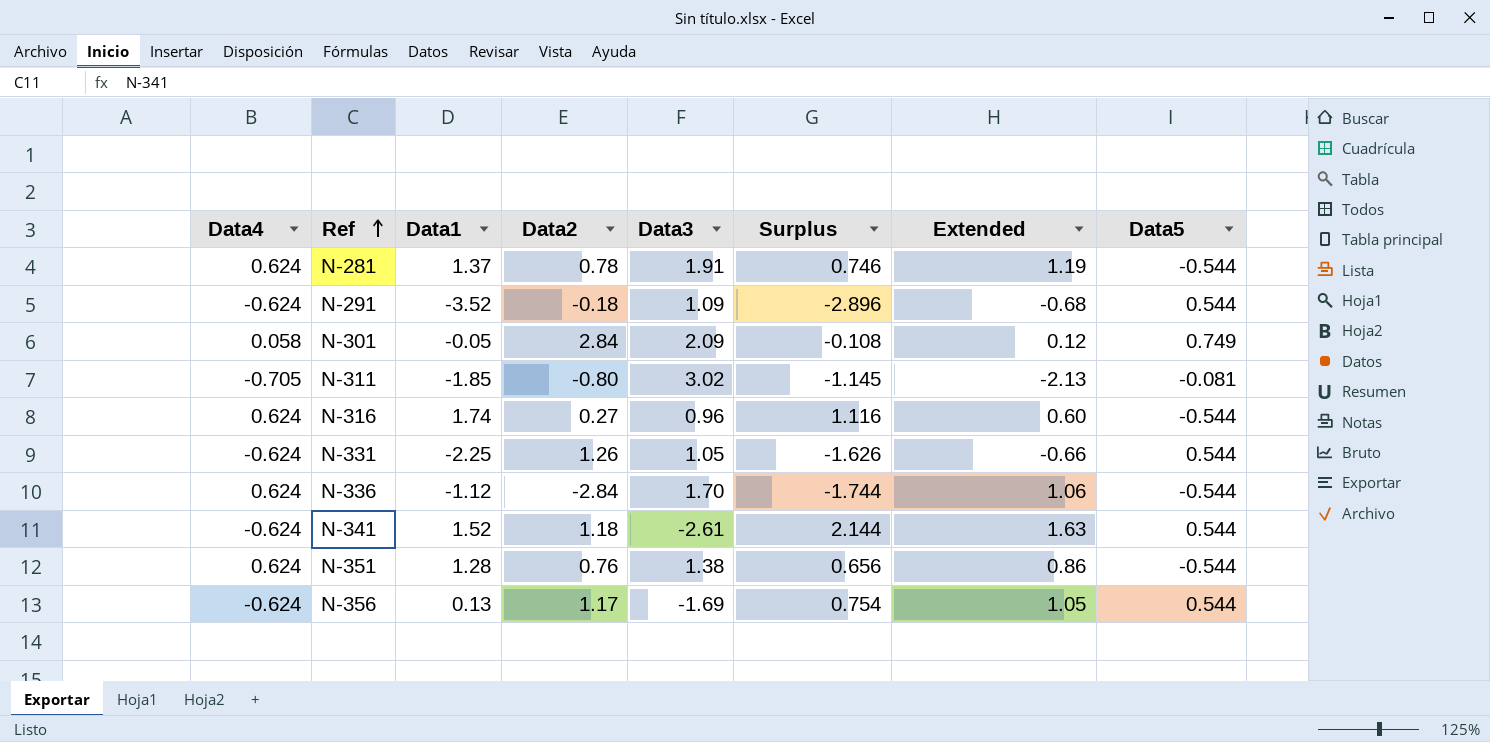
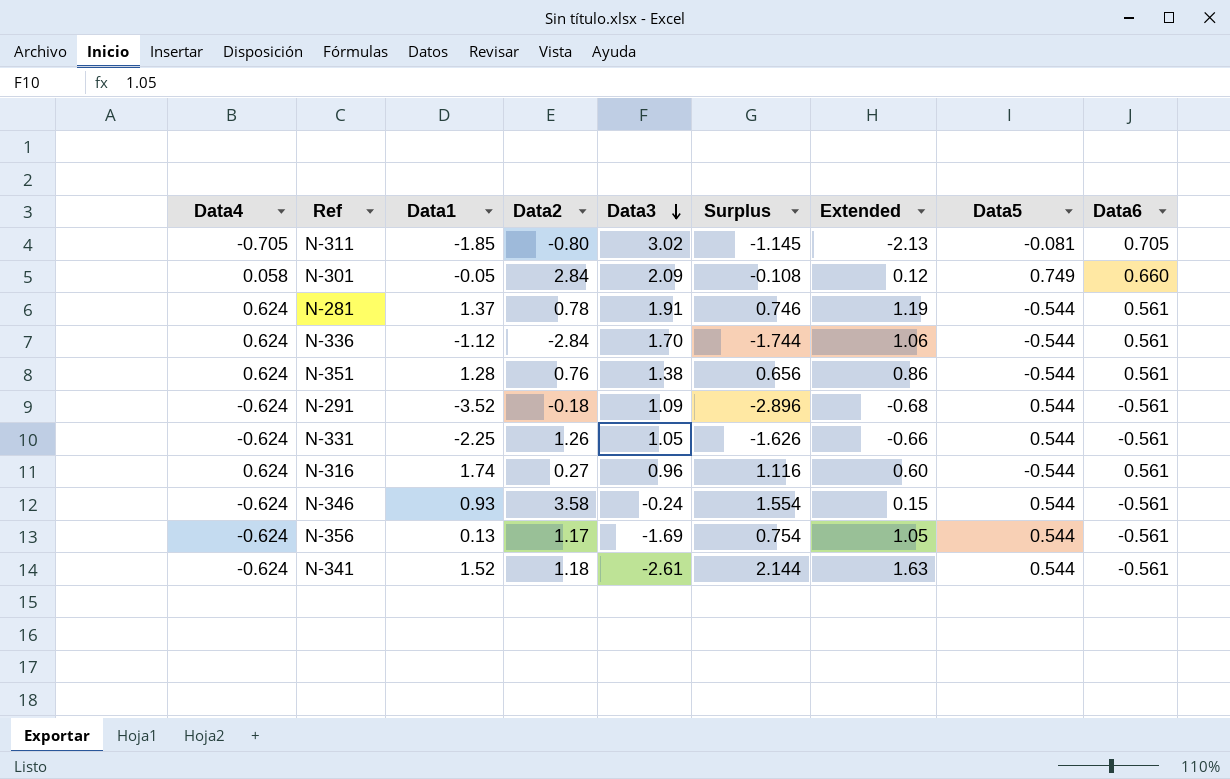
row order: Ref ascending -> Data3 descending
column Data6 | position: none -> 9
row N-346: none -> -0.624 | 0.93 | 3.58 | -0.24 | 1.554 | 0.15 | 0.544 | -0.561

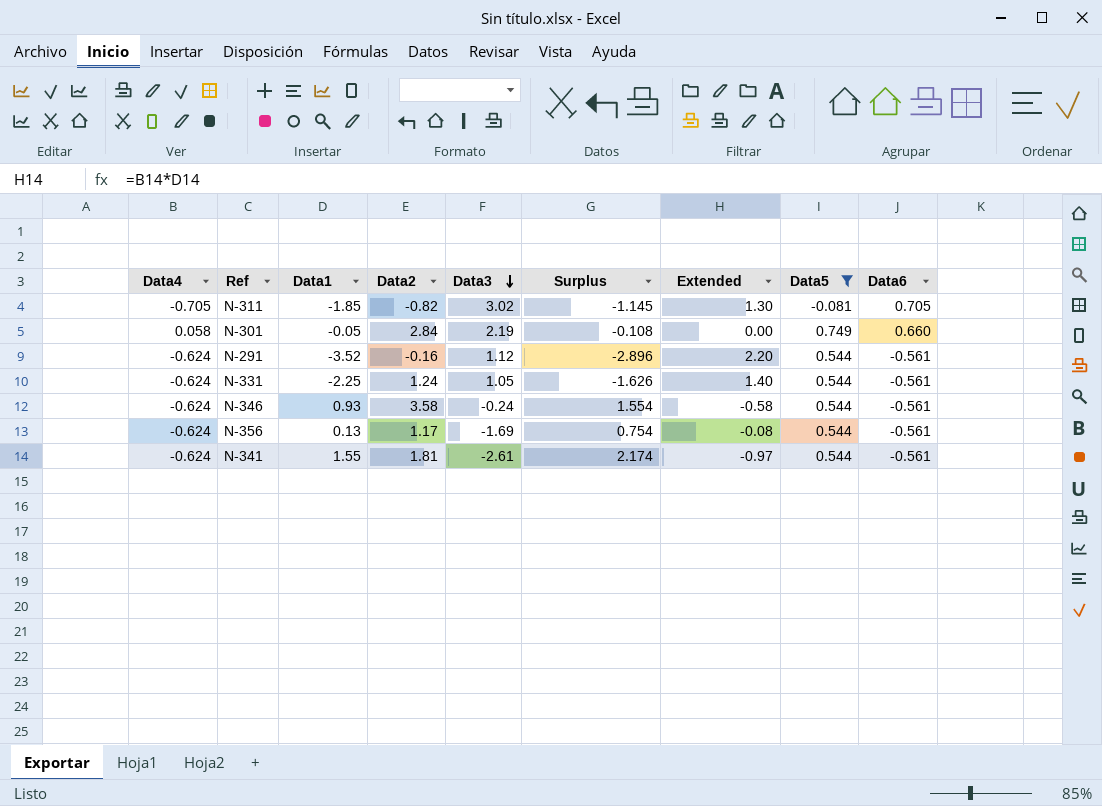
filter: none -> Data5 != -0.544
column Extended | formula: [Data4] * [Data3] -> [Data4] * [Data1]
N-311 | Data2: -0.80 -> -0.82
N-301 | Data3: 2.09 -> 2.19
N-291 | Data2: -0.18 -> -0.16
N-291 | Data3: 1.09 -> 1.12
N-331 | Data2: 1.26 -> 1.24
N-341 | Data1: 1.52 -> 1.55
N-341 | Data2: 1.18 -> 1.81
N-341 | Surplus: 2.144 -> 2.174

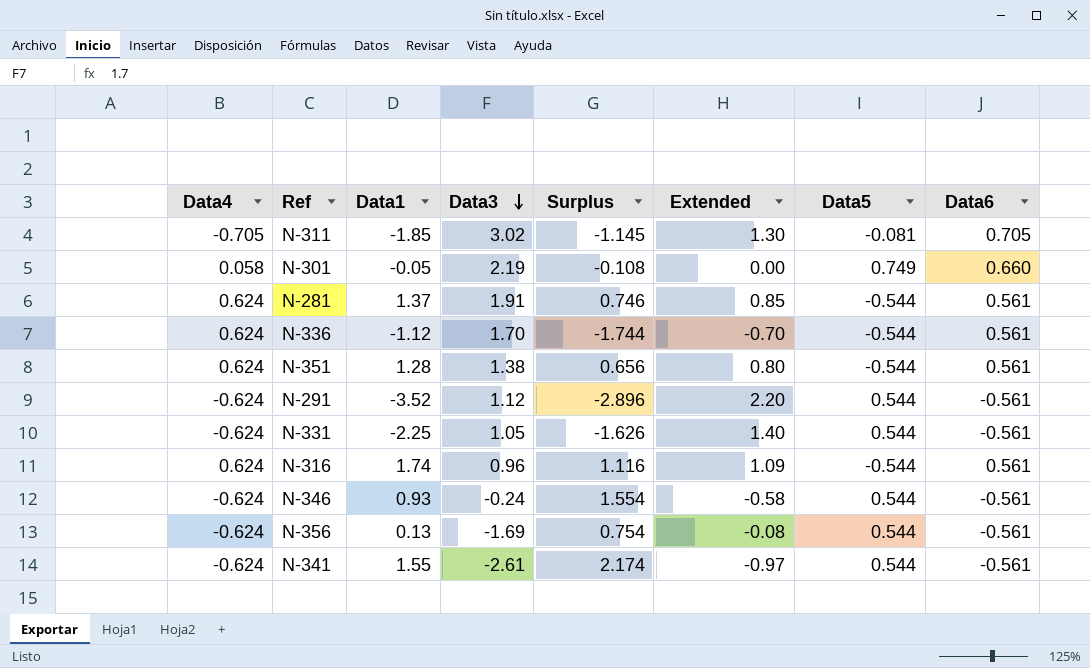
filter: Data5 != -0.544 -> none
column Data2 | position: 4 -> none

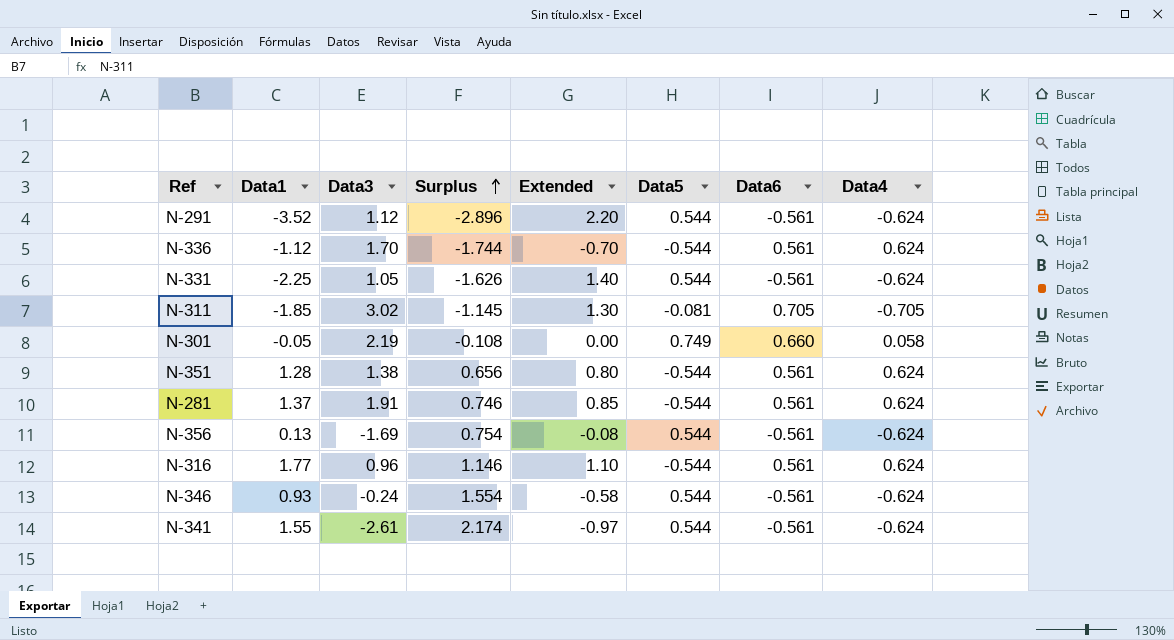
row order: Data3 descending -> Surplus ascending
column Data4 | position: 1 -> 8
N-316 | Data1: 1.74 -> 1.77
N-316 | Surplus: 1.116 -> 1.146
N-316 | Extended: 1.09 -> 1.10

